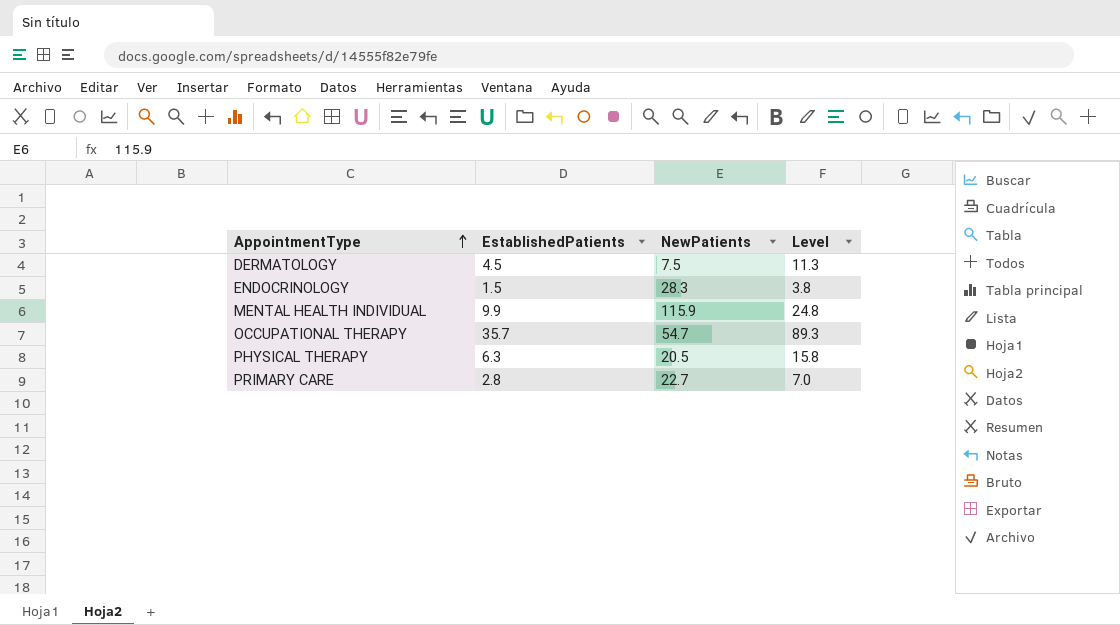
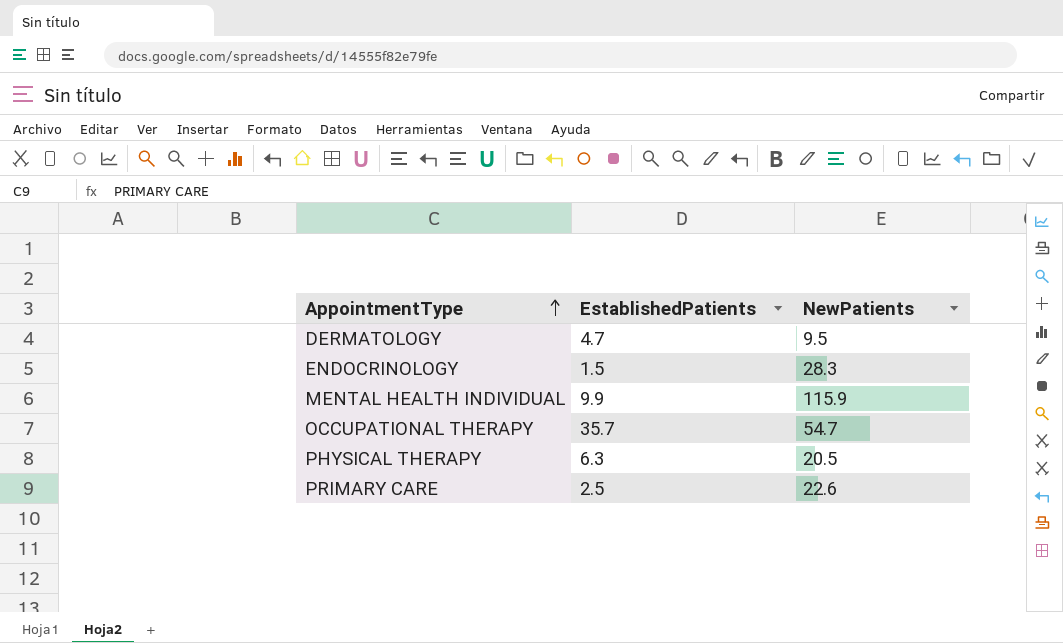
column Level | formula: [EstablishedPatients] * 2.5 -> none
DERMATOLOGY | EstablishedPatients: 4.5 -> 4.7
DERMATOLOGY | NewPatients: 7.5 -> 9.5
PRIMARY CARE | EstablishedPatients: 2.8 -> 2.5
PRIMARY CARE | NewPatients: 22.7 -> 22.6

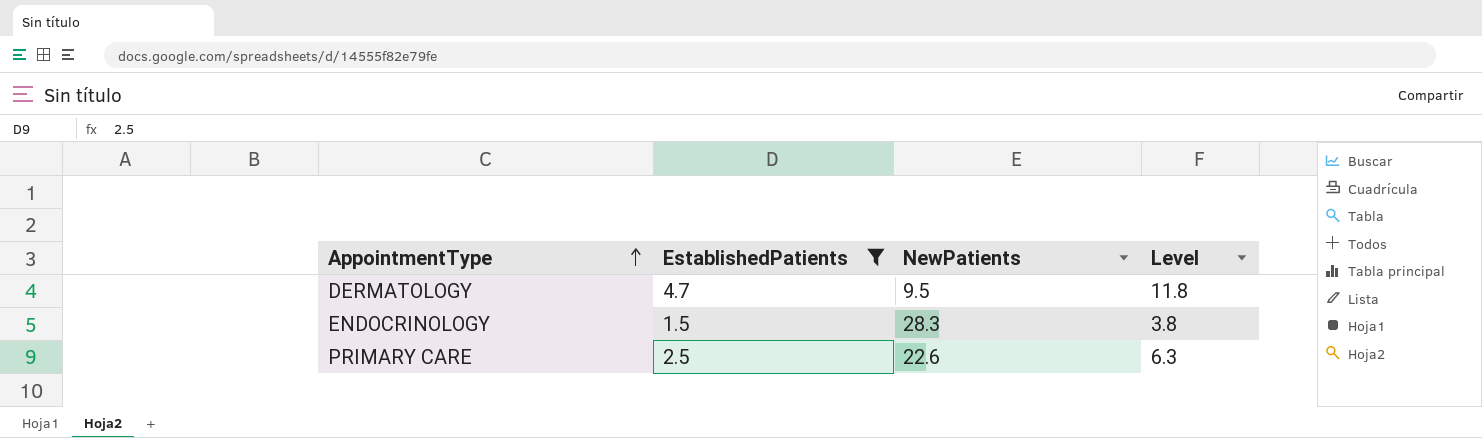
filter: none -> EstablishedPatients <= 4.7
column Level | formula: none -> [EstablishedPatients] * 2.5

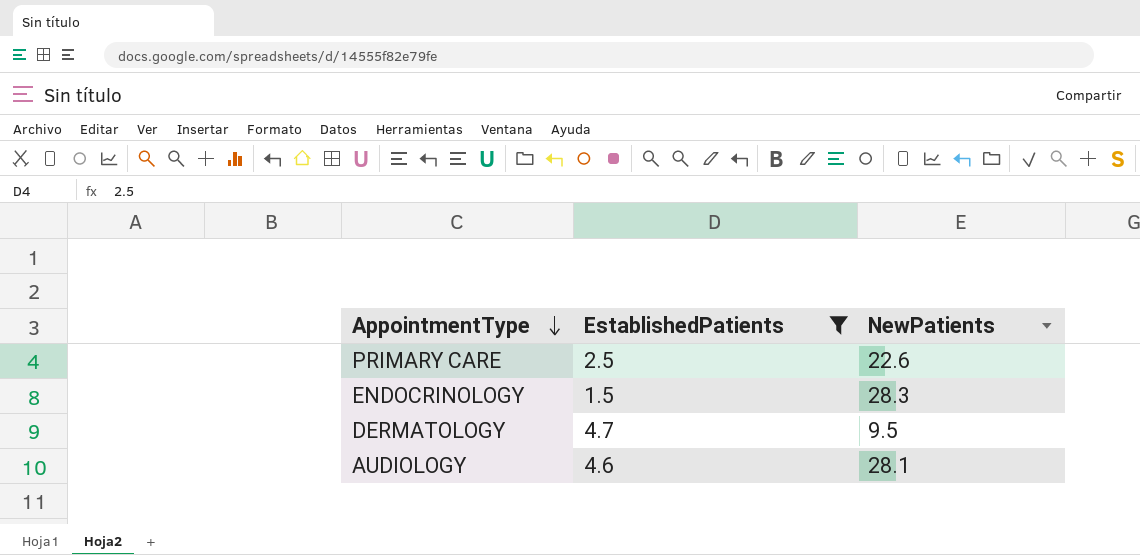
row order: AppointmentType ascending -> AppointmentType descending
column Level | formula: [EstablishedPatients] * 2.5 -> none
row AUDIOLOGY: none -> 4.6 | 28.1

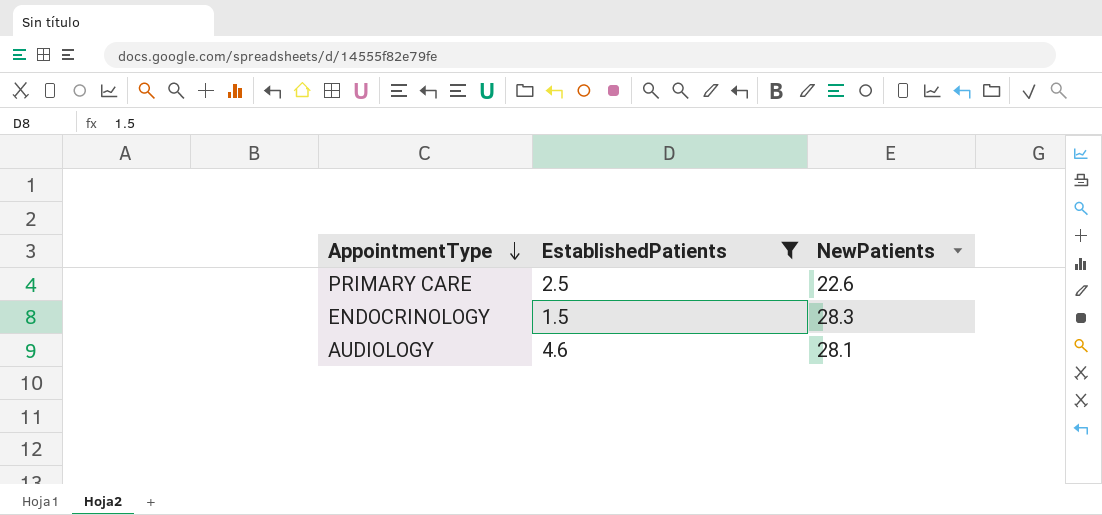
row DERMATOLOGY: 4.7 | 9.5 -> none

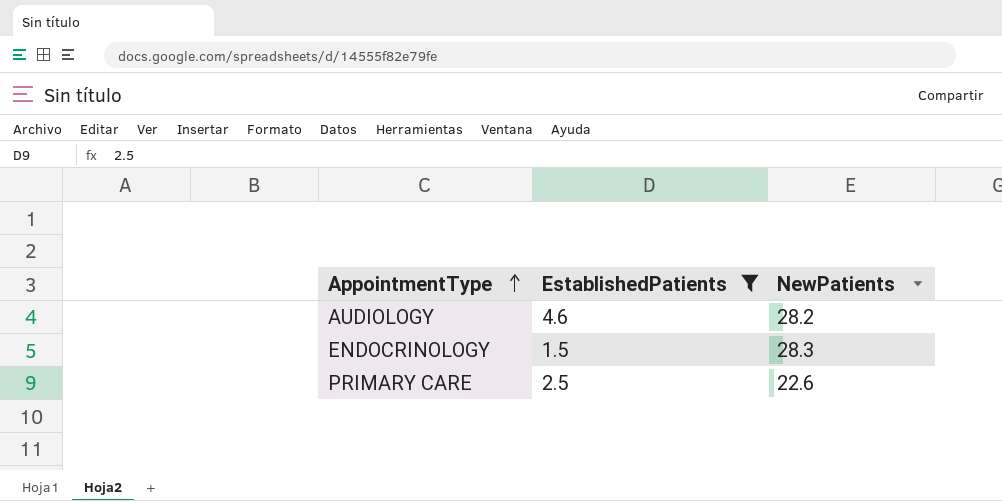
row order: AppointmentType descending -> AppointmentType ascending
AUDIOLOGY | NewPatients: 28.1 -> 28.2

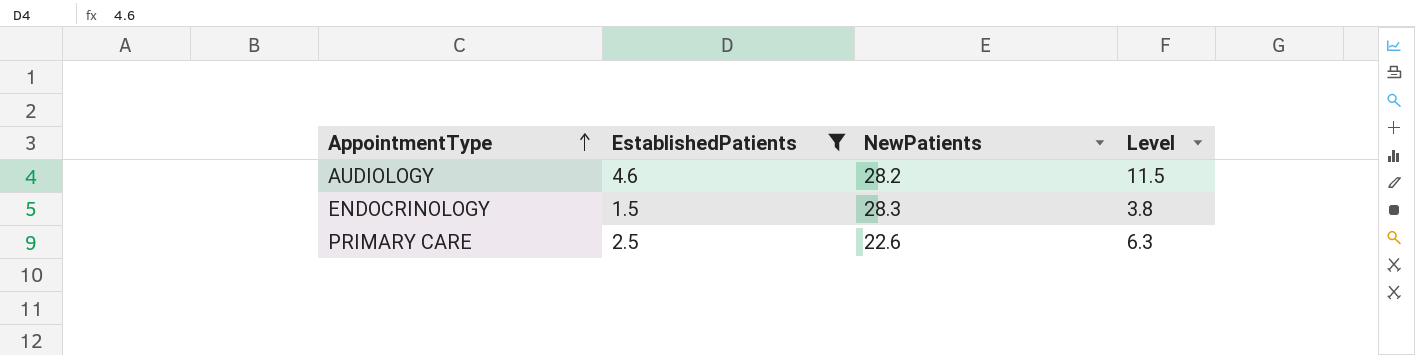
column Level | formula: none -> [EstablishedPatients] * 2.5

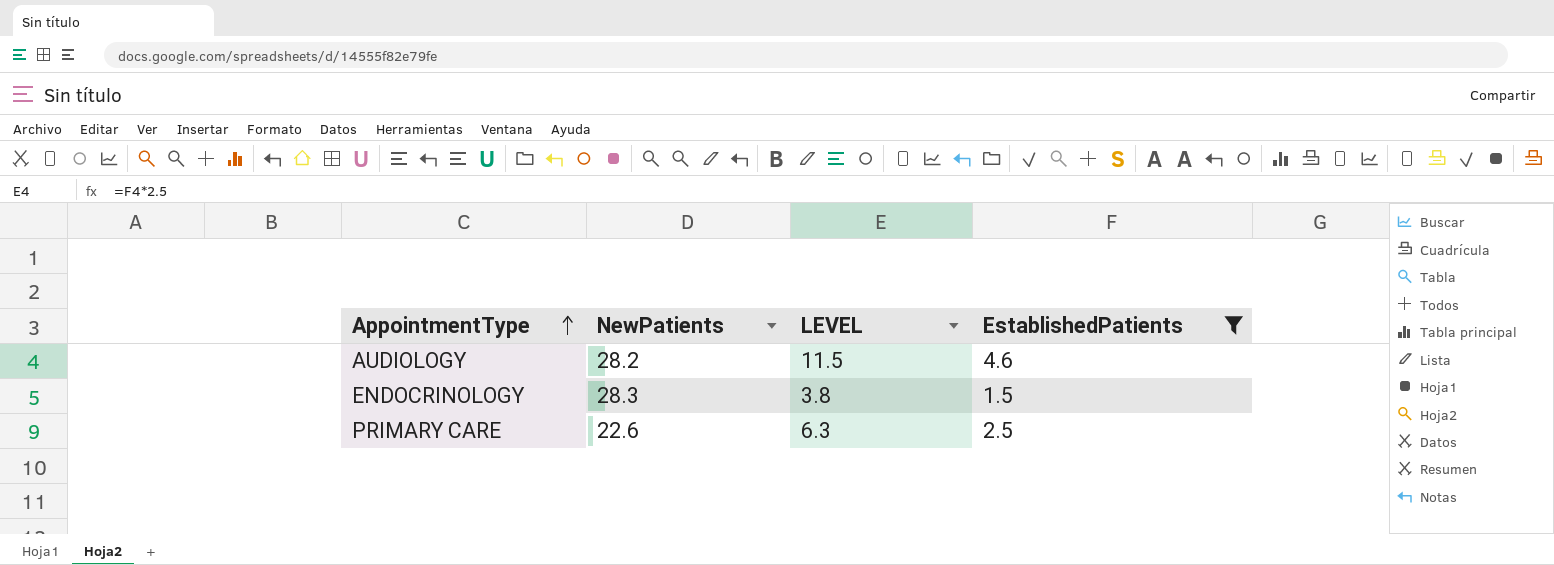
column name: Level -> LEVEL
column EstablishedPatients | position: 2 -> 4

